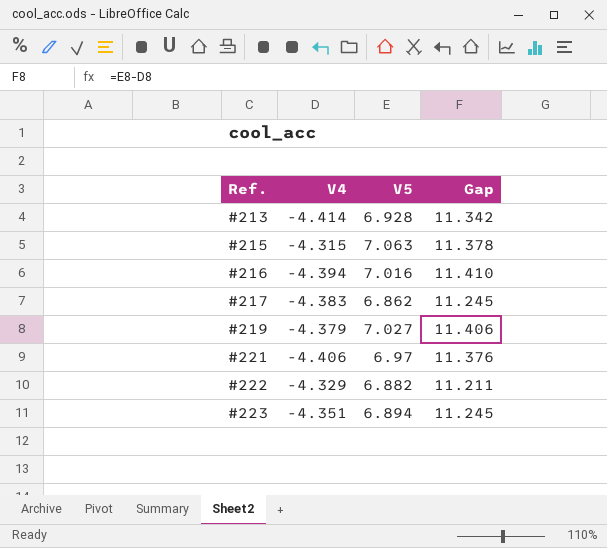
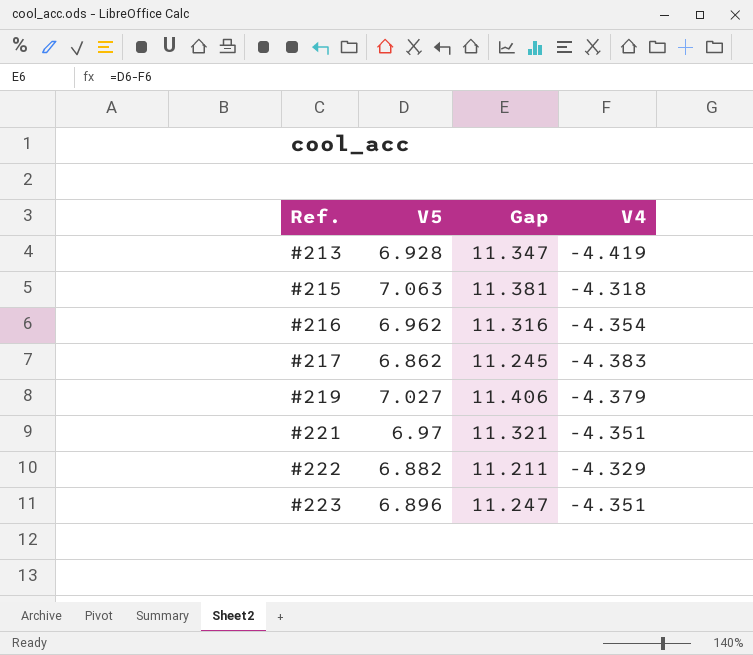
column V4 | position: 2 -> 4
#213 | Gap: 11.342 -> 11.347
#213 | V4: -4.414 -> -4.419
#215 | Gap: 11.378 -> 11.381
#215 | V4: -4.315 -> -4.318
#216 | V5: 7.016 -> 6.962
#216 | Gap: 11.410 -> 11.316
#216 | V4: -4.394 -> -4.354
#221 | Gap: 11.376 -> 11.321
#221 | V4: -4.406 -> -4.351
#223 | V5: 6.894 -> 6.896
#223 | Gap: 11.245 -> 11.247

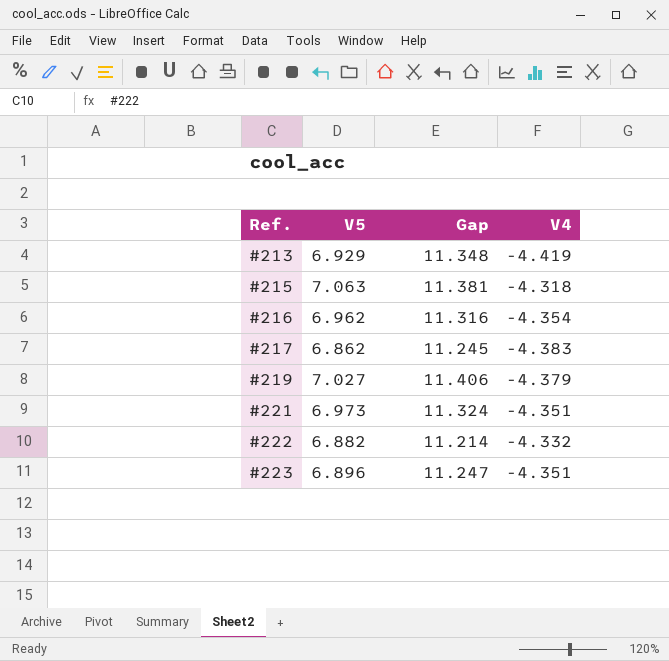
#213 | V5: 6.928 -> 6.929
#213 | Gap: 11.347 -> 11.348
#221 | V5: 6.97 -> 6.973
#221 | Gap: 11.321 -> 11.324
#222 | Gap: 11.211 -> 11.214
#222 | V4: -4.329 -> -4.332

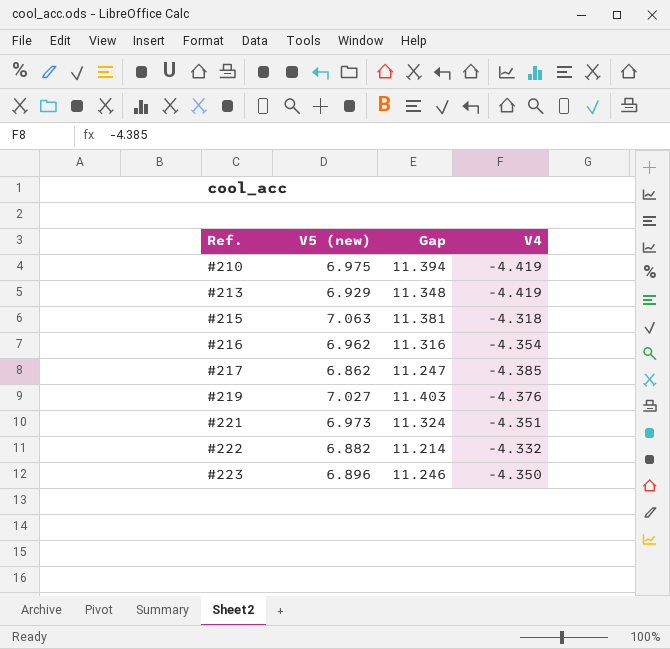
column name: V5 -> V5 (new)
row #210: none -> 6.975 | 11.394 | -4.419
#217 | Gap: 11.245 -> 11.247
#217 | V4: -4.383 -> -4.385
#219 | Gap: 11.406 -> 11.403
#219 | V4: -4.379 -> -4.376
#223 | Gap: 11.247 -> 11.246
#223 | V4: -4.351 -> -4.350

